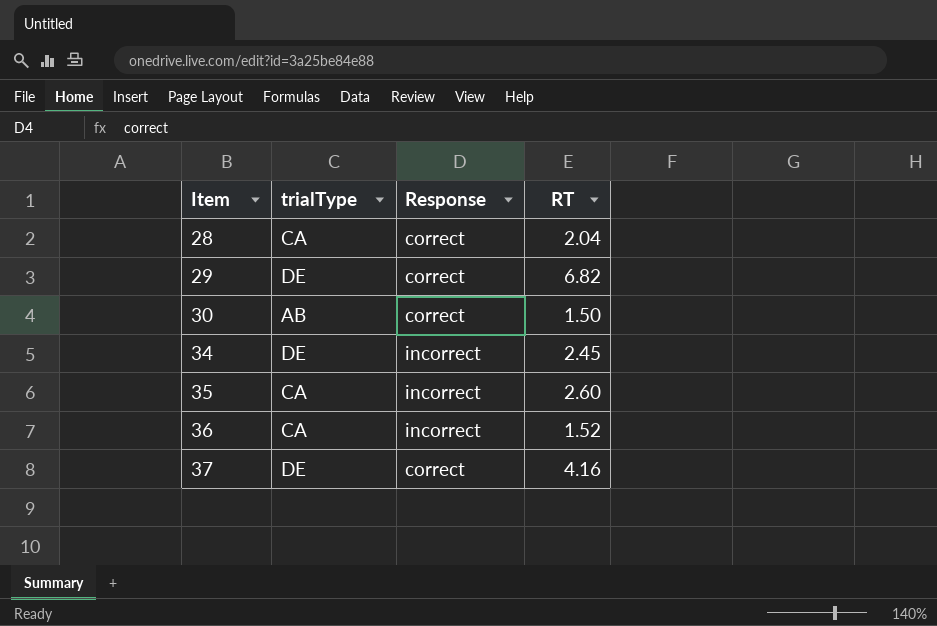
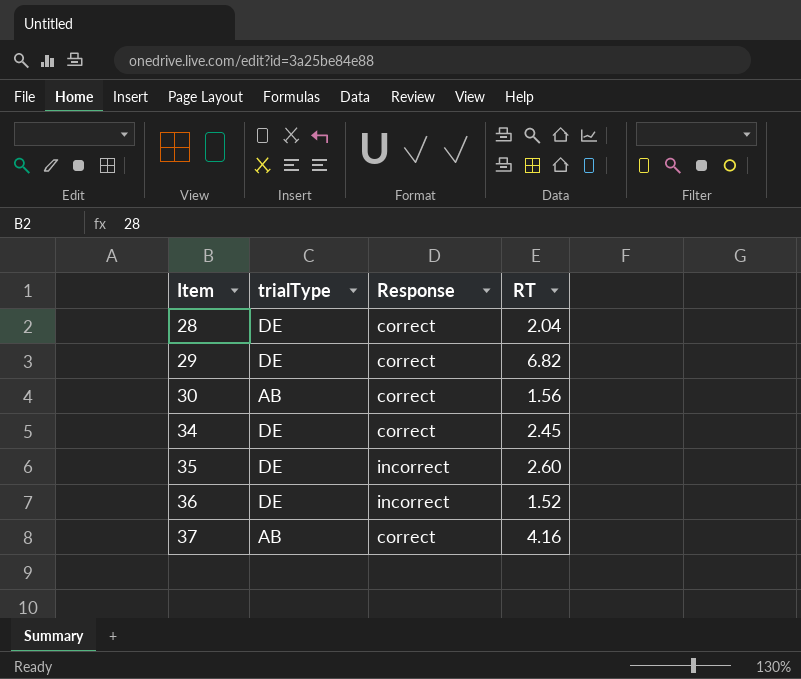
28 | trialType: CA -> DE
30 | RT: 1.50 -> 1.56
34 | Response: incorrect -> correct
35 | trialType: CA -> DE
36 | trialType: CA -> DE
37 | trialType: DE -> AB

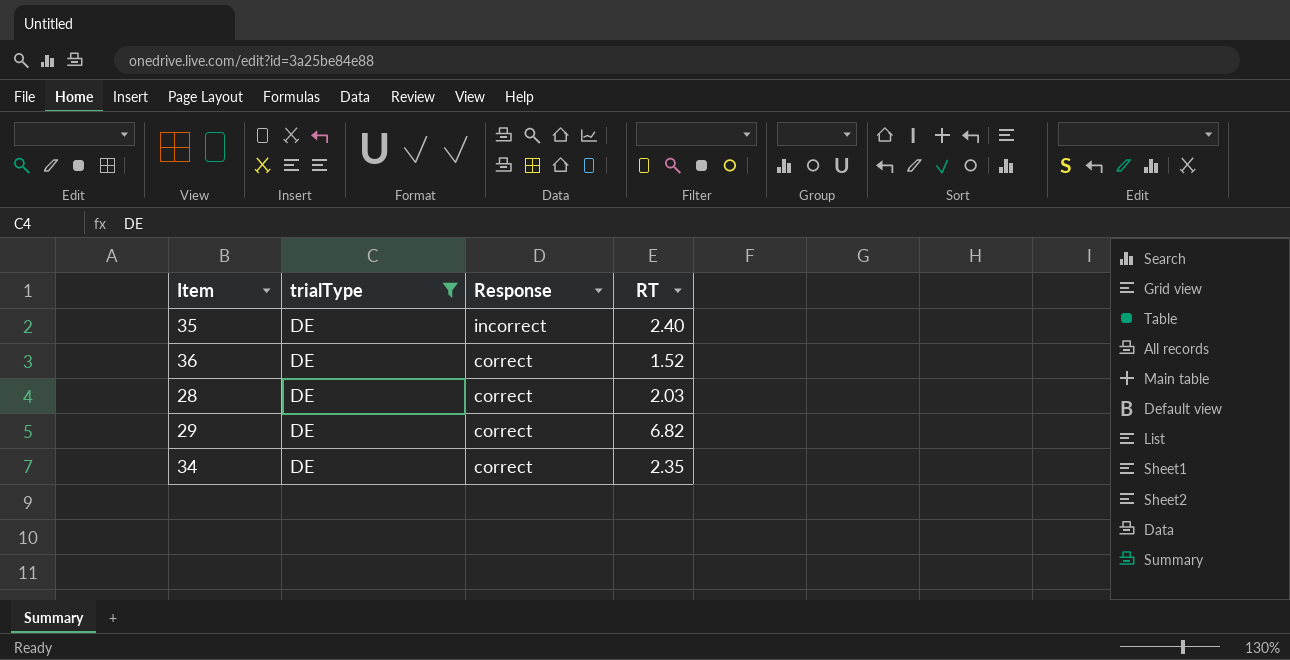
filter: none -> trialType = DE
row order: Item ascending -> Response descending
35 | RT: 2.60 -> 2.40
36 | Response: incorrect -> correct
28 | RT: 2.04 -> 2.03
34 | RT: 2.45 -> 2.35

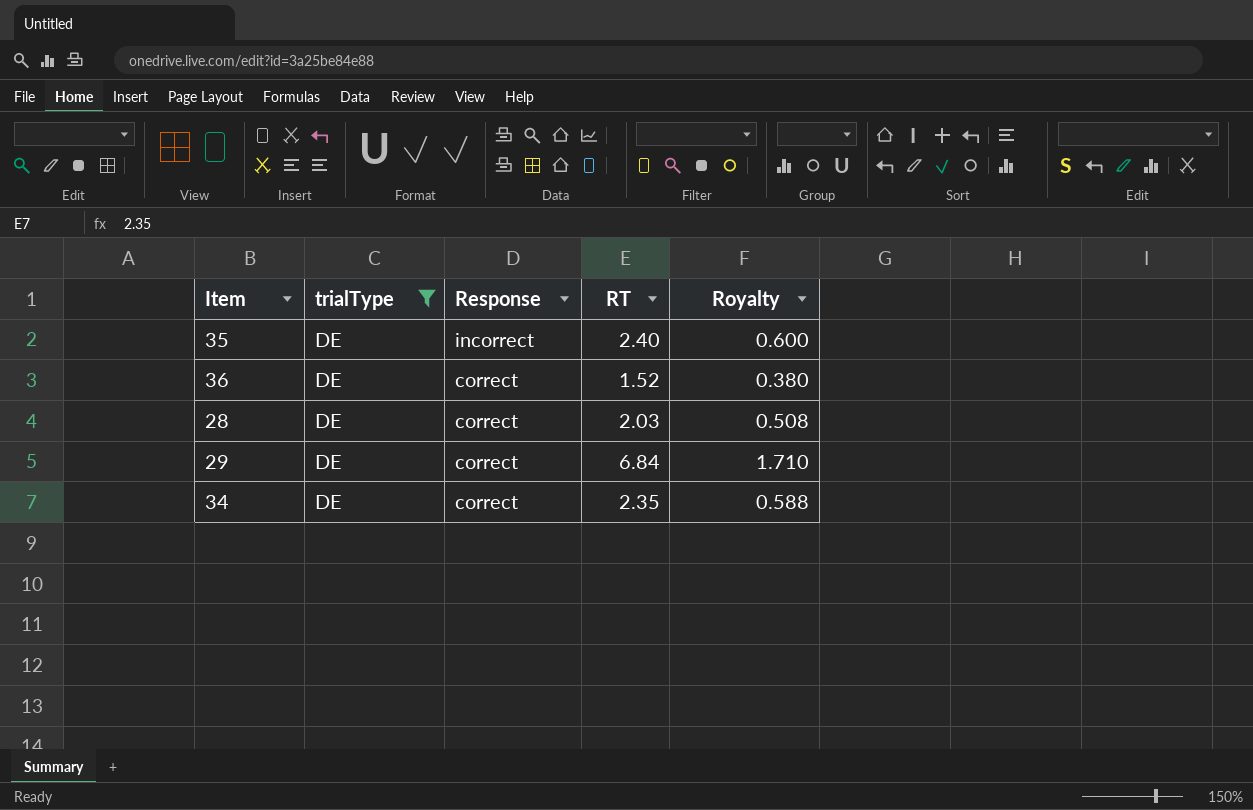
column Royalty | formula: none -> [RT] * 0.25
29 | RT: 6.82 -> 6.84

